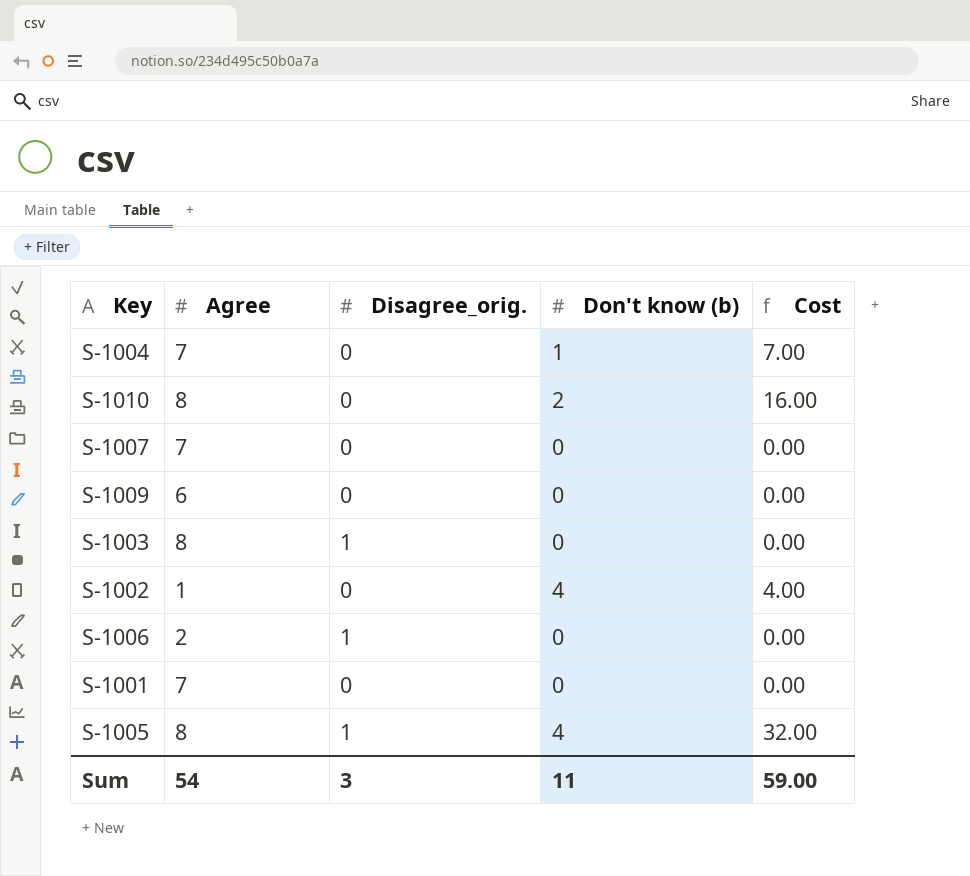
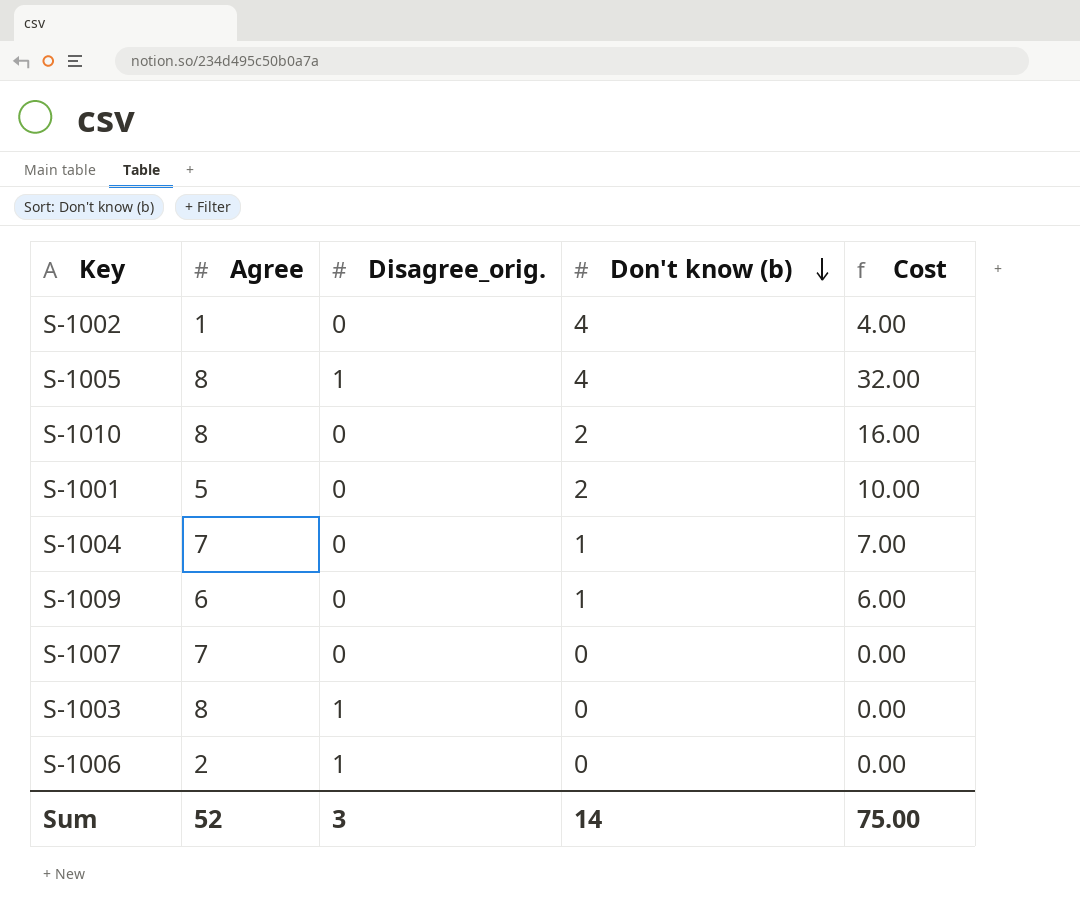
row order: none -> Don't know (b) descending
S-1001 | Agree: 7 -> 5
S-1001 | Don't know (b): 0 -> 2
S-1001 | Cost: 0.00 -> 10.00
S-1009 | Don't know (b): 0 -> 1
S-1009 | Cost: 0.00 -> 6.00
Sum | Agree: 54 -> 52
Sum | Don't know (b): 11 -> 14
Sum | Cost: 59.00 -> 75.00

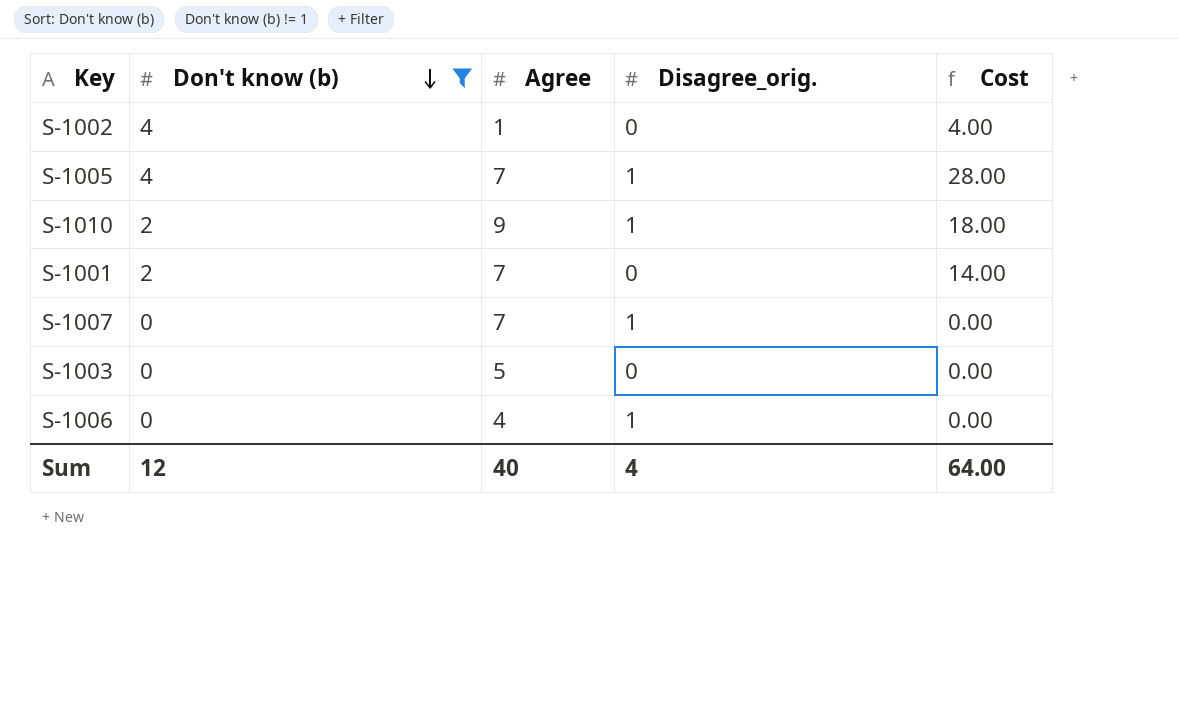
filter: none -> Don't know (b) != 1
column Don't know (b) | position: 4 -> 2
S-1005 | Agree: 8 -> 7
S-1005 | Cost: 32.00 -> 28.00
S-1010 | Agree: 8 -> 9
S-1010 | Disagree_orig.: 0 -> 1
S-1010 | Cost: 16.00 -> 18.00
S-1001 | Agree: 5 -> 7
S-1001 | Cost: 10.00 -> 14.00
S-1007 | Disagree_orig.: 0 -> 1
S-1003 | Agree: 8 -> 5
S-1003 | Disagree_orig.: 1 -> 0
S-1006 | Agree: 2 -> 4
Sum | Don't know (b): 14 -> 12
Sum | Agree: 52 -> 40
Sum | Disagree_orig.: 3 -> 4
Sum | Cost: 75.00 -> 64.00

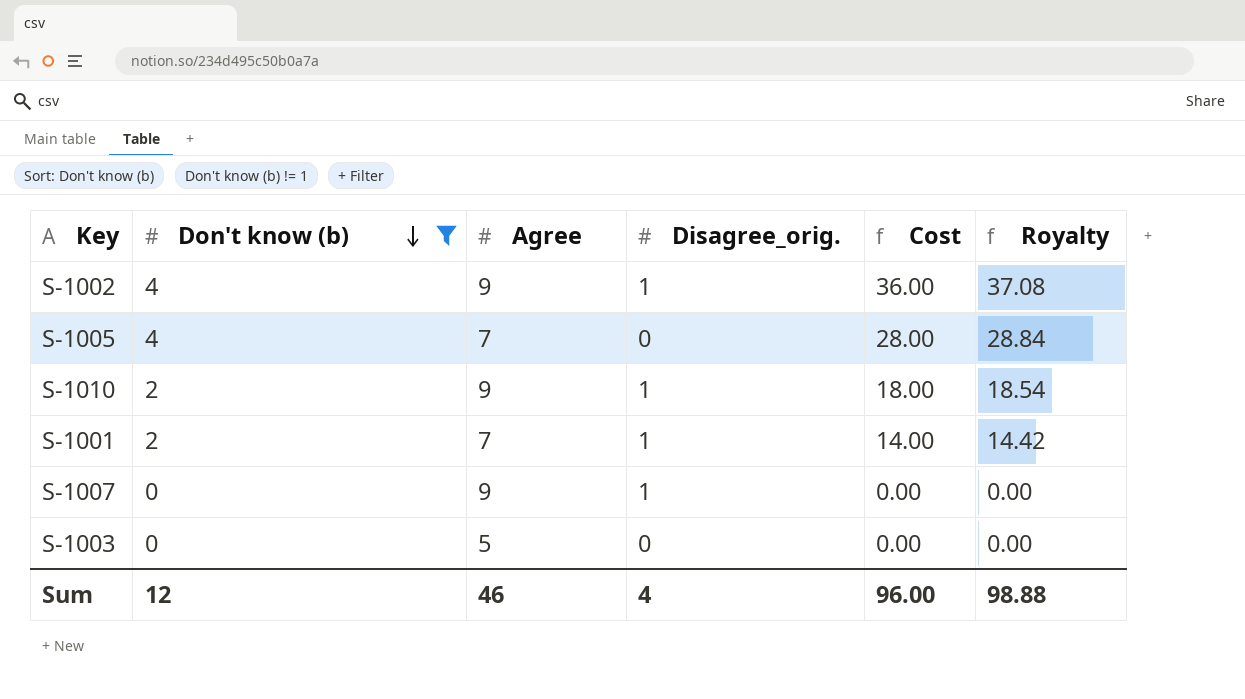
column Royalty | formula: none -> [Cost] * 1.03
row S-1006: 0 | 4 | 1 | 0.00 -> none
S-1002 | Agree: 1 -> 9
S-1002 | Disagree_orig.: 0 -> 1
S-1002 | Cost: 4.00 -> 36.00
S-1005 | Disagree_orig.: 1 -> 0
S-1001 | Disagree_orig.: 0 -> 1
S-1007 | Agree: 7 -> 9
Sum | Agree: 40 -> 46
Sum | Cost: 64.00 -> 96.00

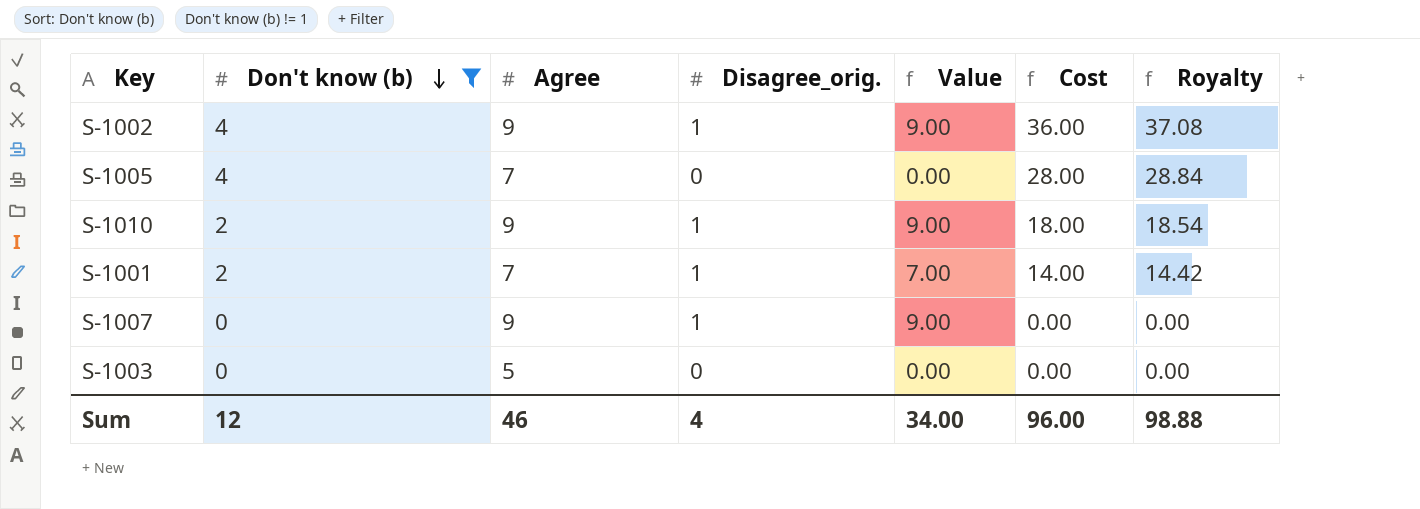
column Value | formula: none -> [Agree] * [Disagree_orig.]

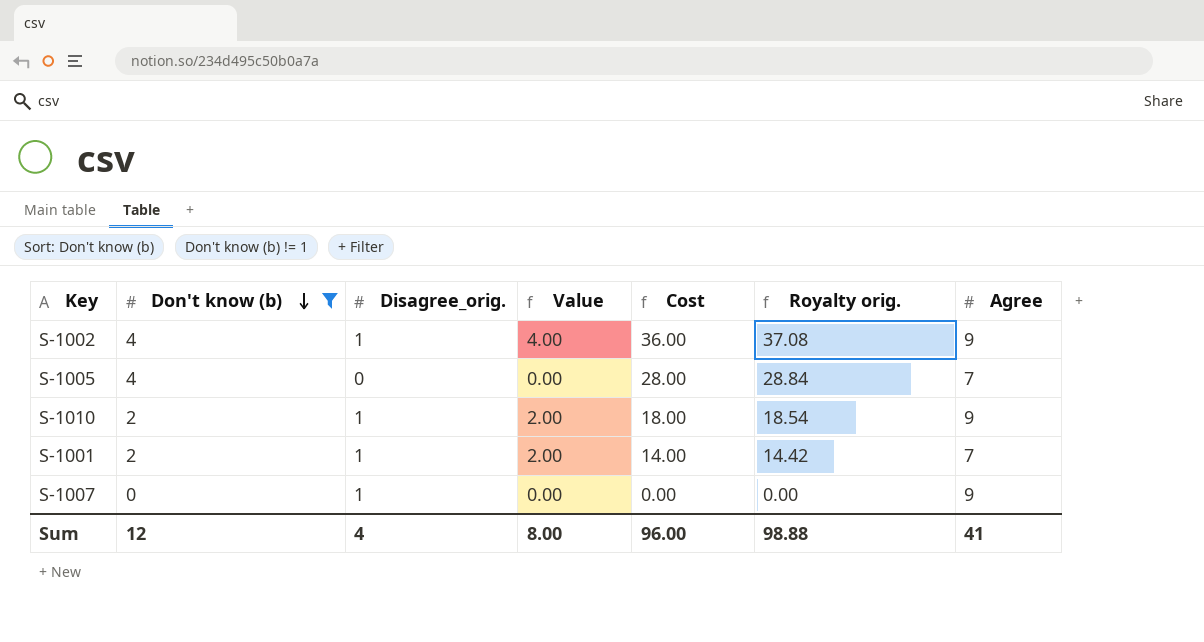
column Value | formula: [Agree] * [Disagree_orig.] -> [Don't know (b)] * [Disagree_orig.]
column name: Royalty -> Royalty orig.
column Agree | position: 3 -> 7
row S-1003: 0 | 5 | 0 | 0.00 | 0.00 | 0.00 -> none
Sum | Value: 34.00 -> 8.00
Sum | Agree: 46 -> 41

